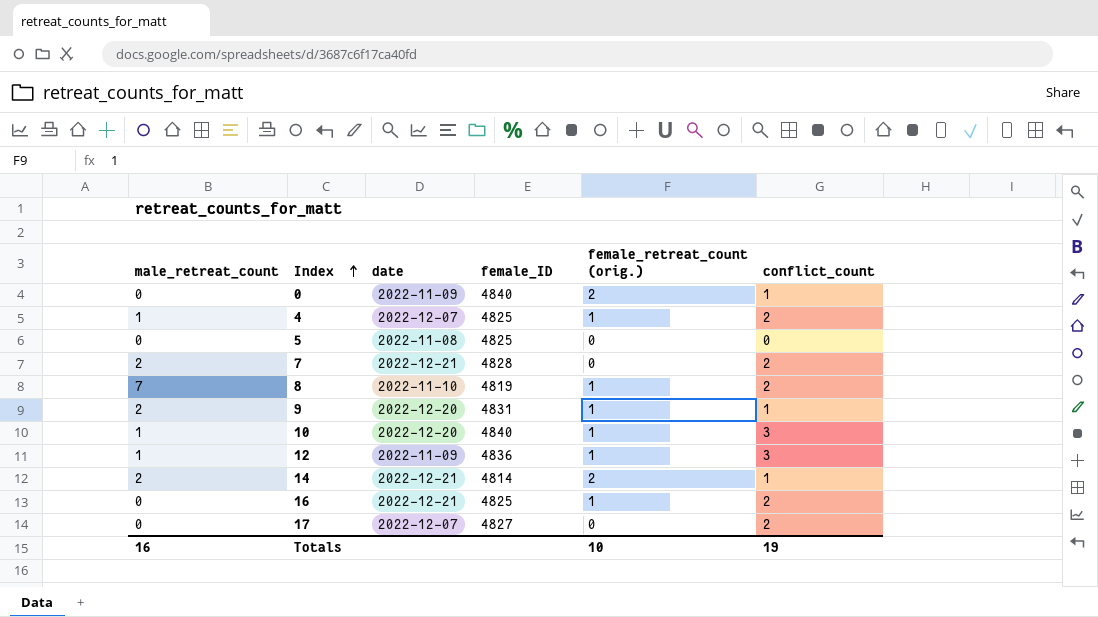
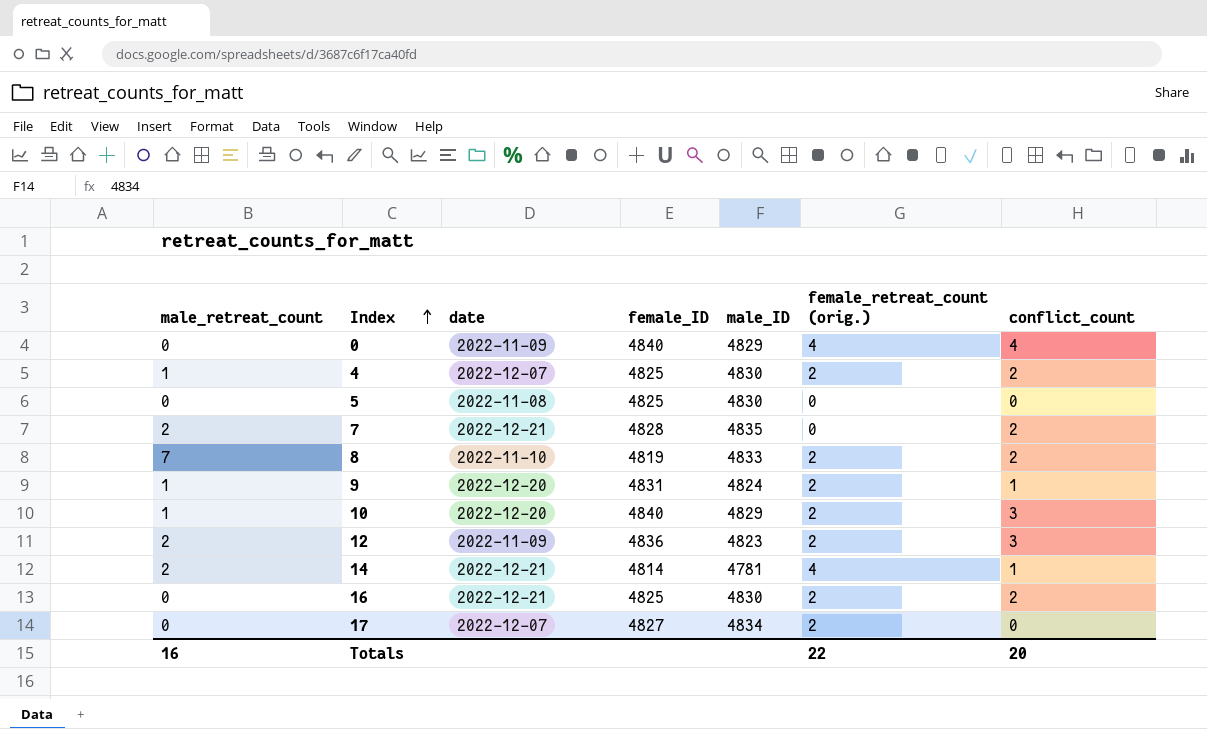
column male_ID | position: none -> 5
0 | female_retreat_count (orig.): 2 -> 4
0 | conflict_count: 1 -> 4
4 | female_retreat_count (orig.): 1 -> 2
8 | female_retreat_count (orig.): 1 -> 2
9 | male_retreat_count: 2 -> 1
9 | female_retreat_count (orig.): 1 -> 2
10 | female_retreat_count (orig.): 1 -> 2
12 | male_retreat_count: 1 -> 2
12 | female_retreat_count (orig.): 1 -> 2
14 | female_retreat_count (orig.): 2 -> 4
16 | female_retreat_count (orig.): 1 -> 2
17 | female_retreat_count (orig.): 0 -> 2
17 | conflict_count: 2 -> 0
Totals | female_retreat_count (orig.): 10 -> 22
Totals | conflict_count: 19 -> 20

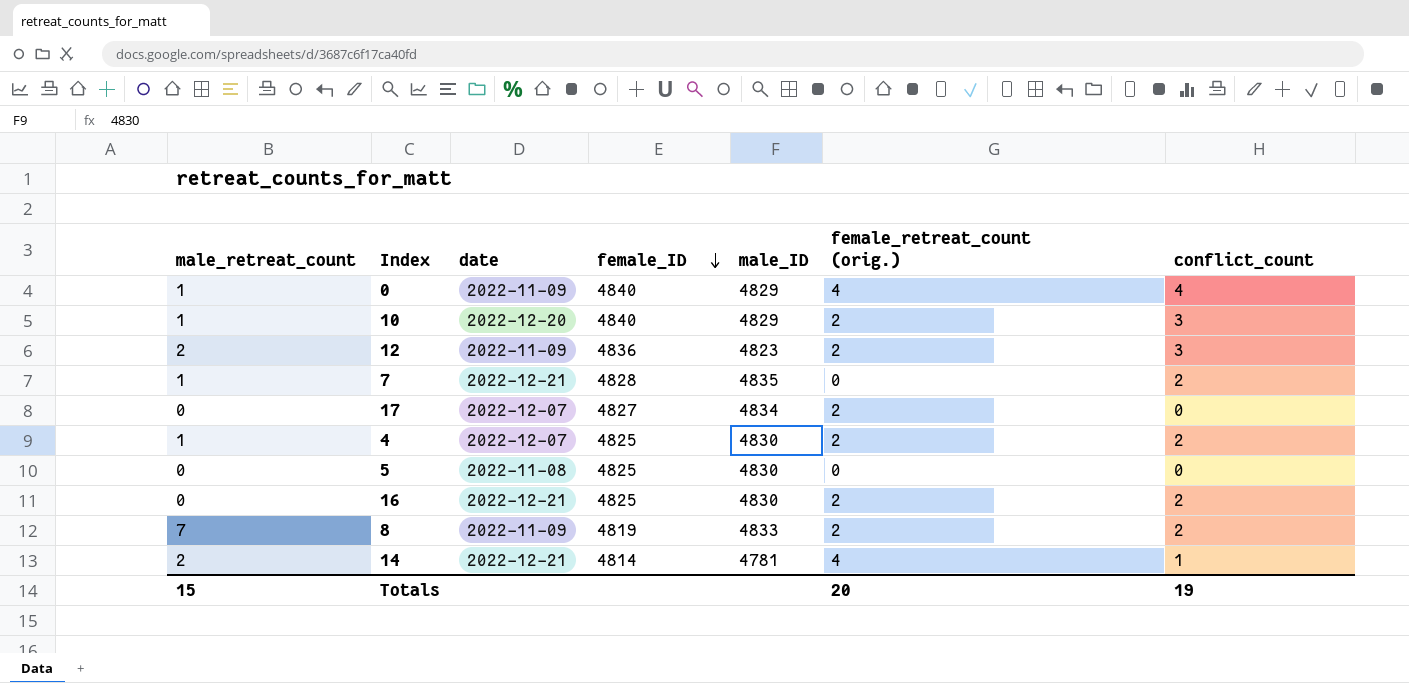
row order: Index ascending -> female_ID descending
row 9: 1 | 2022-12-20 | 4831 | 4824 | 2 | 1 -> none
0 | male_retreat_count: 0 -> 1
7 | male_retreat_count: 2 -> 1
8 | date: 2022-11-10 -> 2022-11-09
Totals | male_retreat_count: 16 -> 15
Totals | female_retreat_count (orig.): 22 -> 20
Totals | conflict_count: 20 -> 19

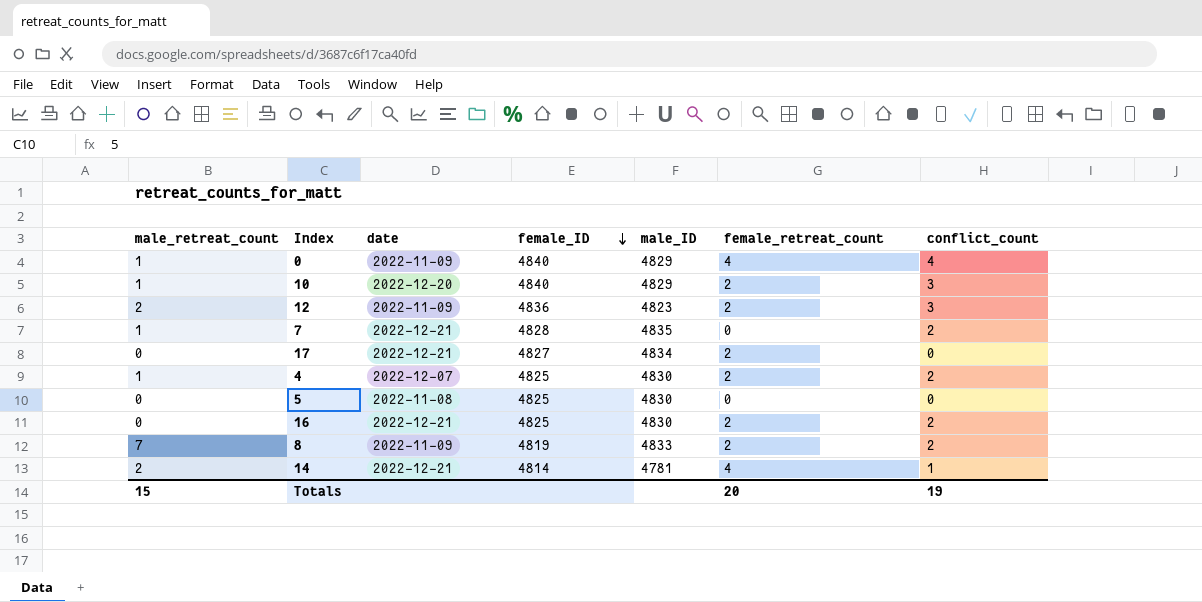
column name: female_retreat_count (orig.) -> female_retreat_count
17 | date: 2022-12-07 -> 2022-12-21

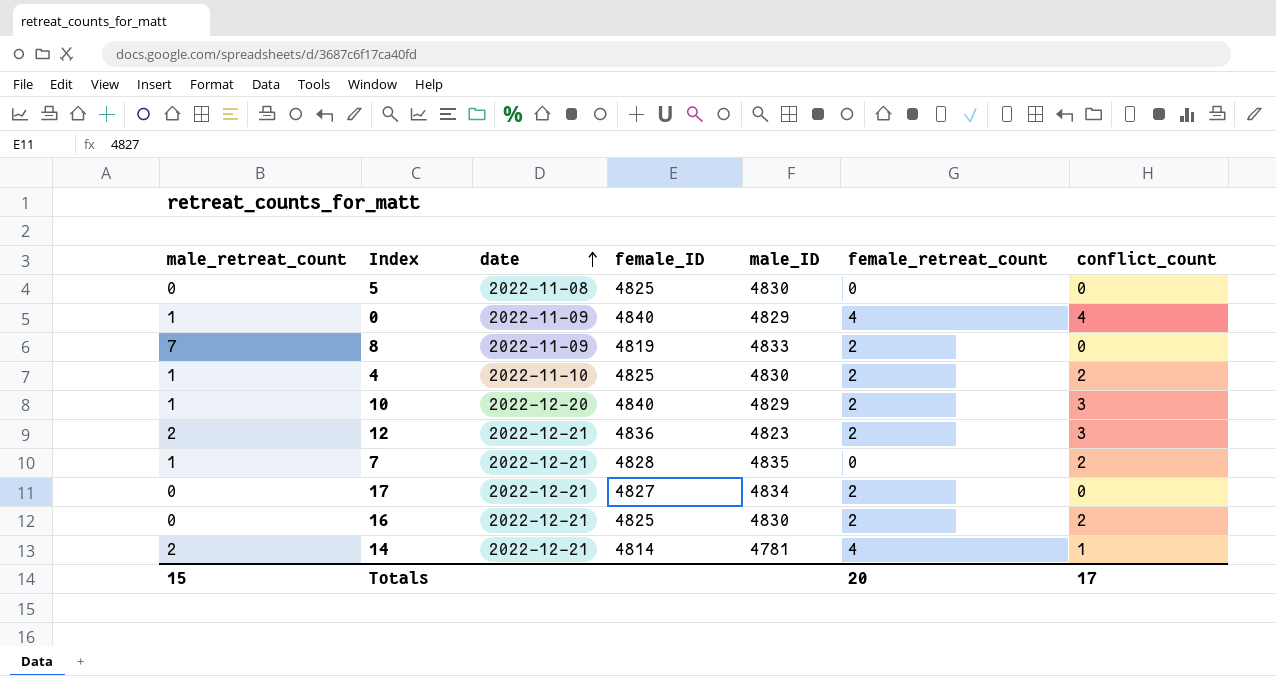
row order: female_ID descending -> date ascending
8 | conflict_count: 2 -> 0
4 | date: 2022-12-07 -> 2022-11-10
12 | date: 2022-11-09 -> 2022-12-21
Totals | conflict_count: 19 -> 17

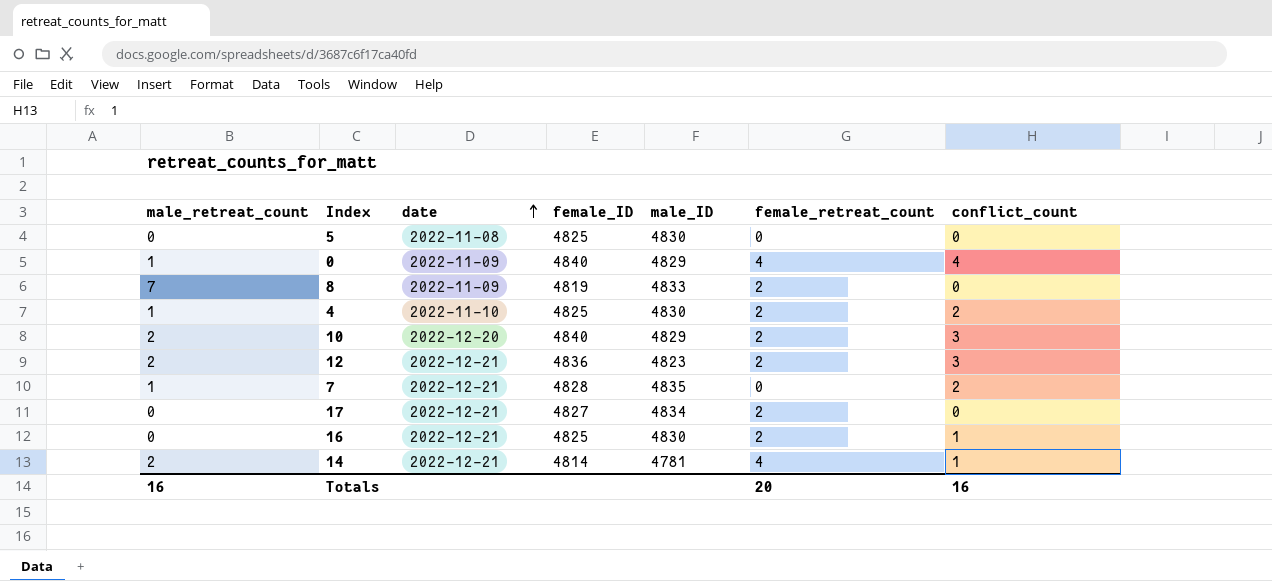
10 | male_retreat_count: 1 -> 2
16 | conflict_count: 2 -> 1
Totals | male_retreat_count: 15 -> 16
Totals | conflict_count: 17 -> 16

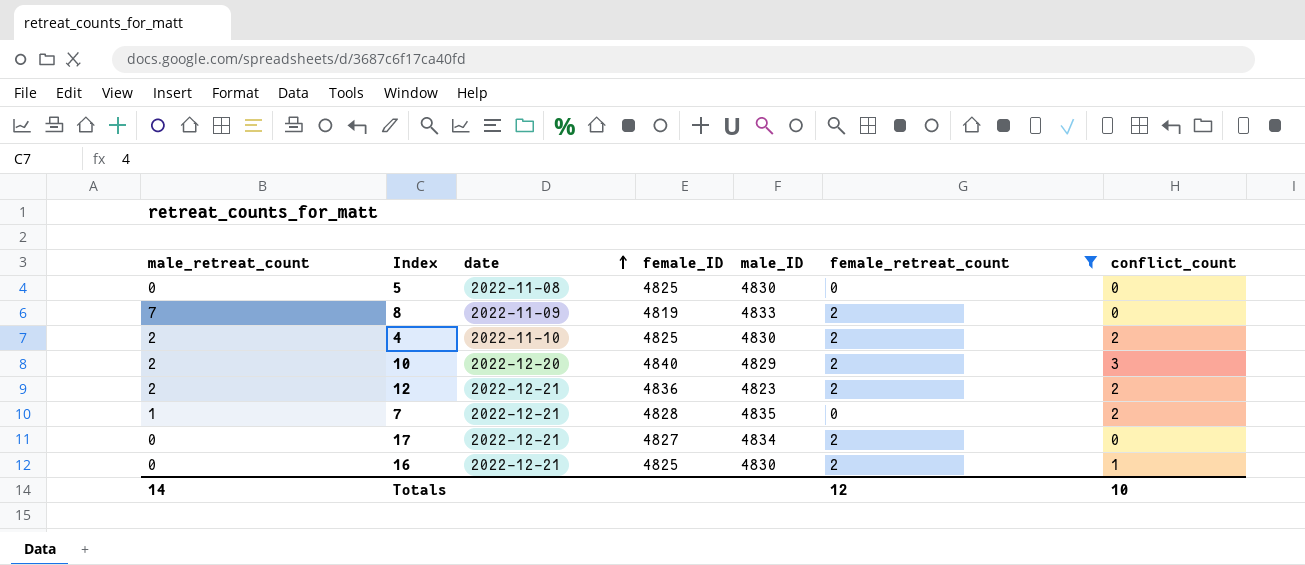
filter: none -> female_retreat_count != 4
4 | male_retreat_count: 1 -> 2
12 | conflict_count: 3 -> 2
Totals | male_retreat_count: 16 -> 14
Totals | female_retreat_count: 20 -> 12
Totals | conflict_count: 16 -> 10

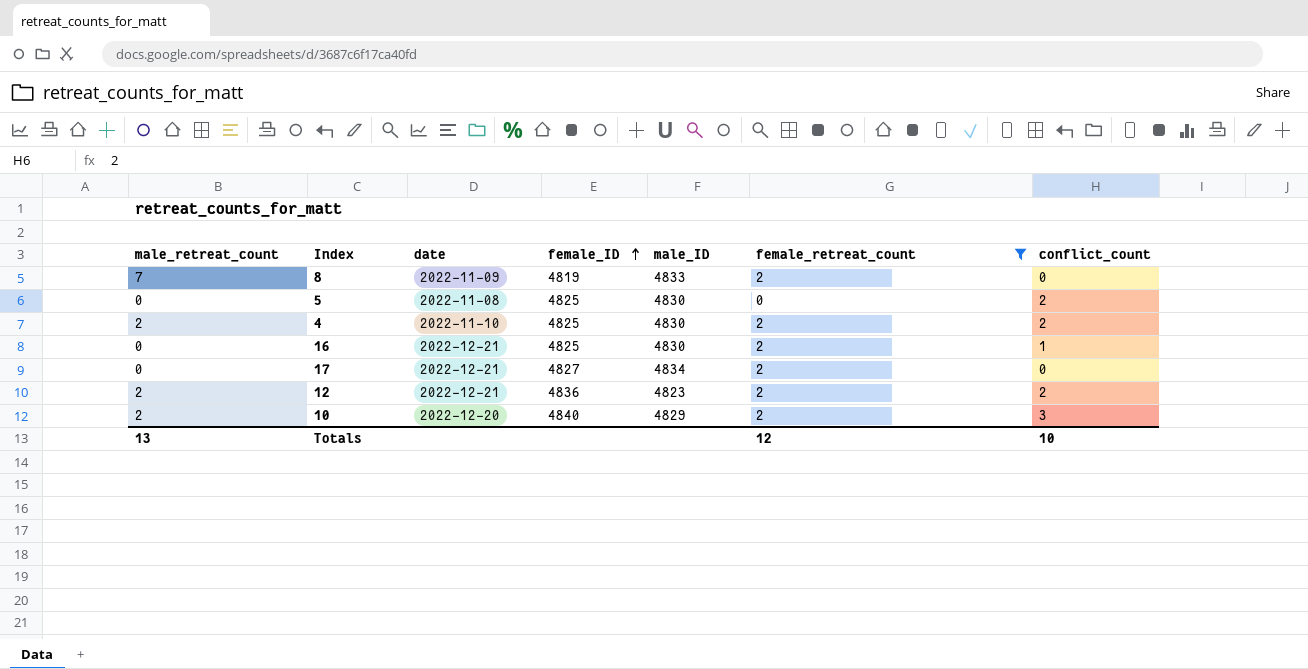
row order: date ascending -> female_ID ascending
row 7: 1 | 2022-12-21 | 4828 | 4835 | 0 | 2 -> none
5 | conflict_count: 0 -> 2
Totals | male_retreat_count: 14 -> 13

